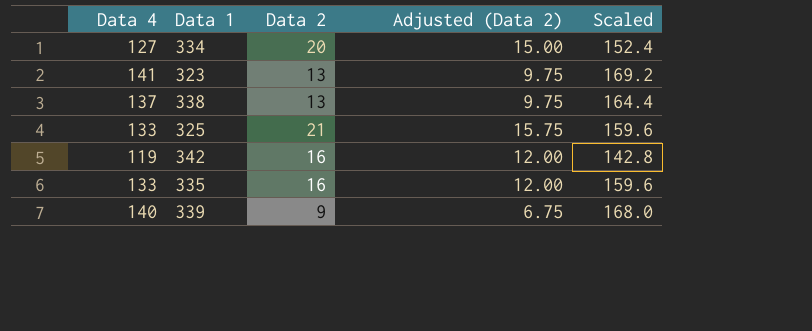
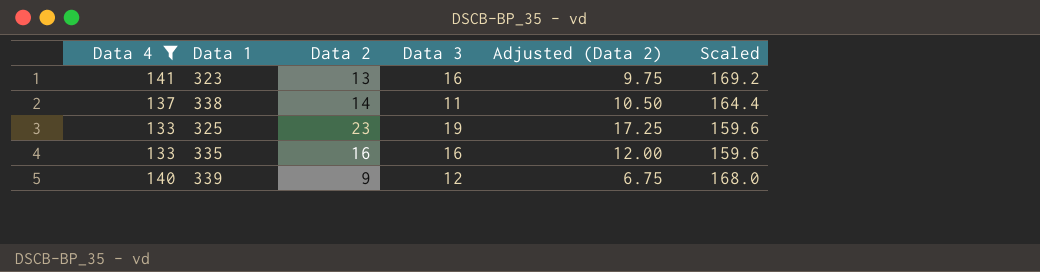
filter: none -> Data 4 >= 133
column Data 3 | position: none -> 4
338 | Data 2: 13 -> 14
338 | Adjusted (Data 2): 9.75 -> 10.50
325 | Data 2: 21 -> 23
325 | Adjusted (Data 2): 15.75 -> 17.25

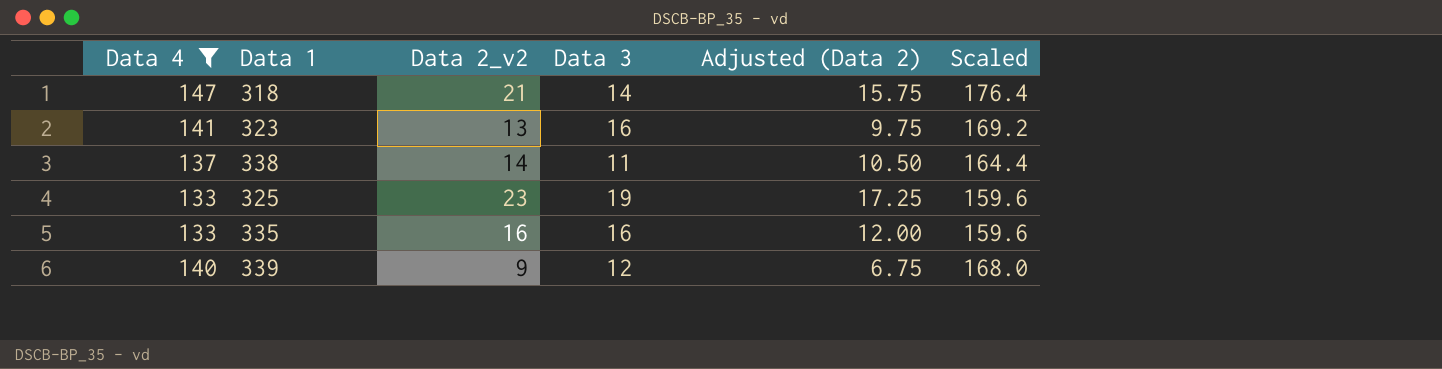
column name: Data 2 -> Data 2_v2
row 318: none -> 147 | 21 | 14 | 15.75 | 176.4

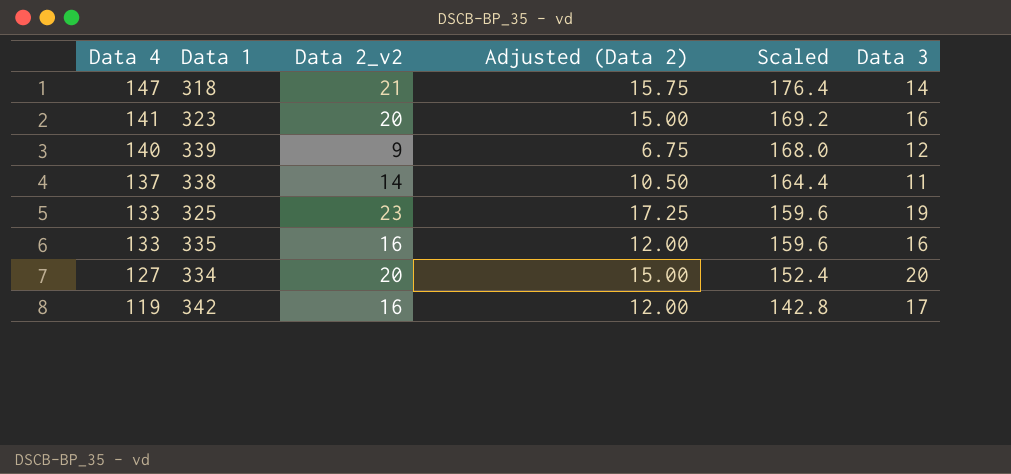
filter: Data 4 >= 133 -> none
row order: none -> Data 4 descending
column Data 3 | position: 4 -> 6
323 | Data 2_v2: 13 -> 20
323 | Adjusted (Data 2): 9.75 -> 15.00

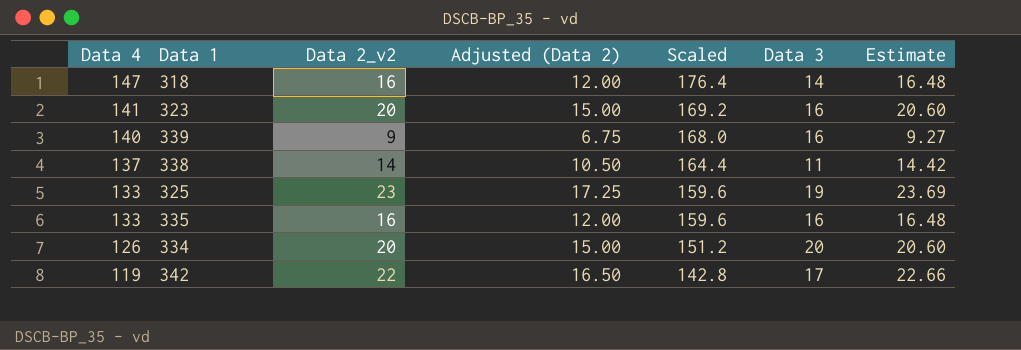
column Estimate | formula: none -> [Data 2_v2] * 1.03
318 | Data 2_v2: 21 -> 16
318 | Adjusted (Data 2): 15.75 -> 12.00
339 | Data 3: 12 -> 16
334 | Data 4: 127 -> 126
334 | Scaled: 152.4 -> 151.2
342 | Data 2_v2: 16 -> 22
342 | Adjusted (Data 2): 12.00 -> 16.50

